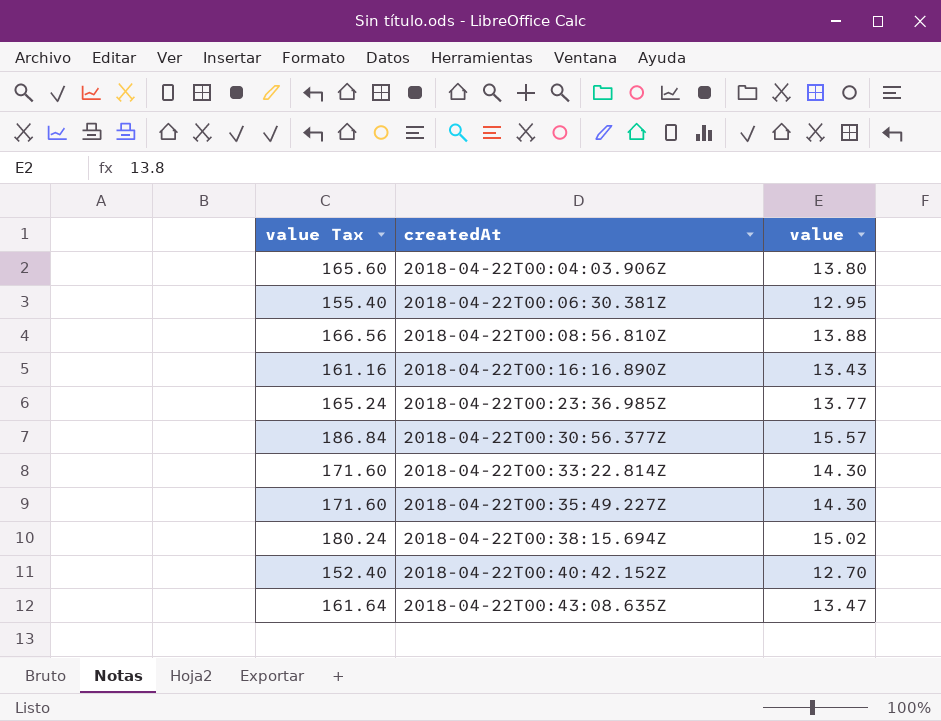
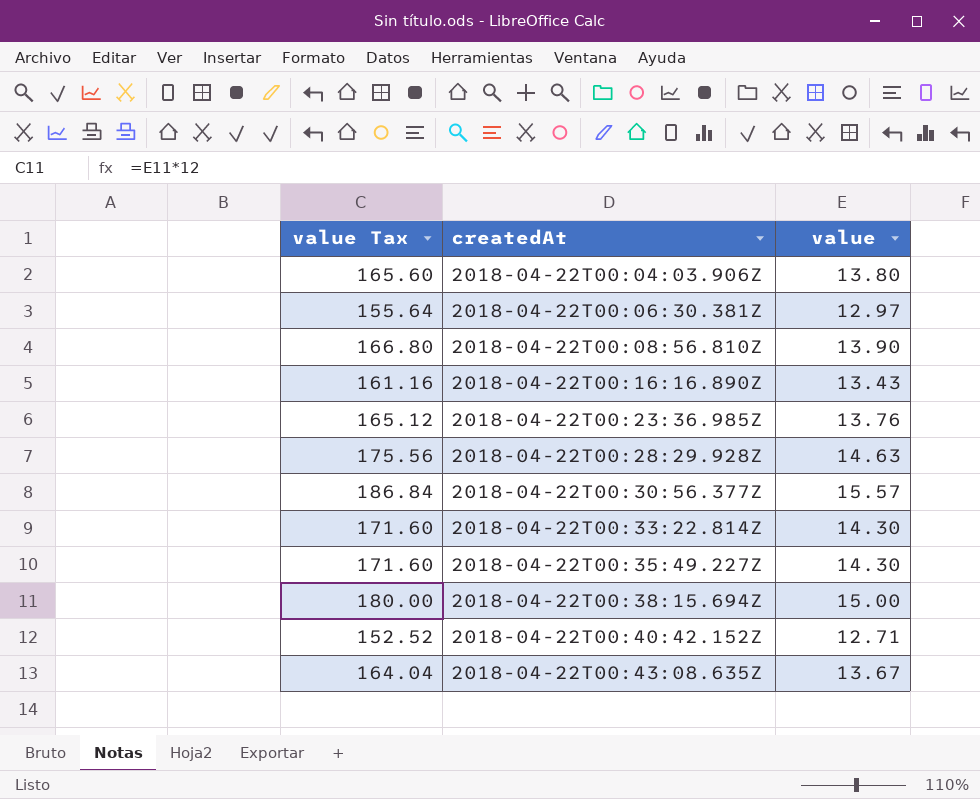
2018-04-22T00:06:30.381Z | value Tax: 155.40 -> 155.64
2018-04-22T00:06:30.381Z | value: 12.95 -> 12.97
2018-04-22T00:08:56.810Z | value Tax: 166.56 -> 166.80
2018-04-22T00:08:56.810Z | value: 13.88 -> 13.90
2018-04-22T00:23:36.985Z | value Tax: 165.24 -> 165.12
2018-04-22T00:23:36.985Z | value: 13.77 -> 13.76
row 2018-04-22T00:28:29.928Z: none -> 175.56 | 14.63
2018-04-22T00:38:15.694Z | value Tax: 180.24 -> 180.00
2018-04-22T00:38:15.694Z | value: 15.02 -> 15.00
2018-04-22T00:40:42.152Z | value Tax: 152.40 -> 152.52
2018-04-22T00:40:42.152Z | value: 12.70 -> 12.71
2018-04-22T00:43:08.635Z | value Tax: 161.64 -> 164.04
2018-04-22T00:43:08.635Z | value: 13.47 -> 13.67

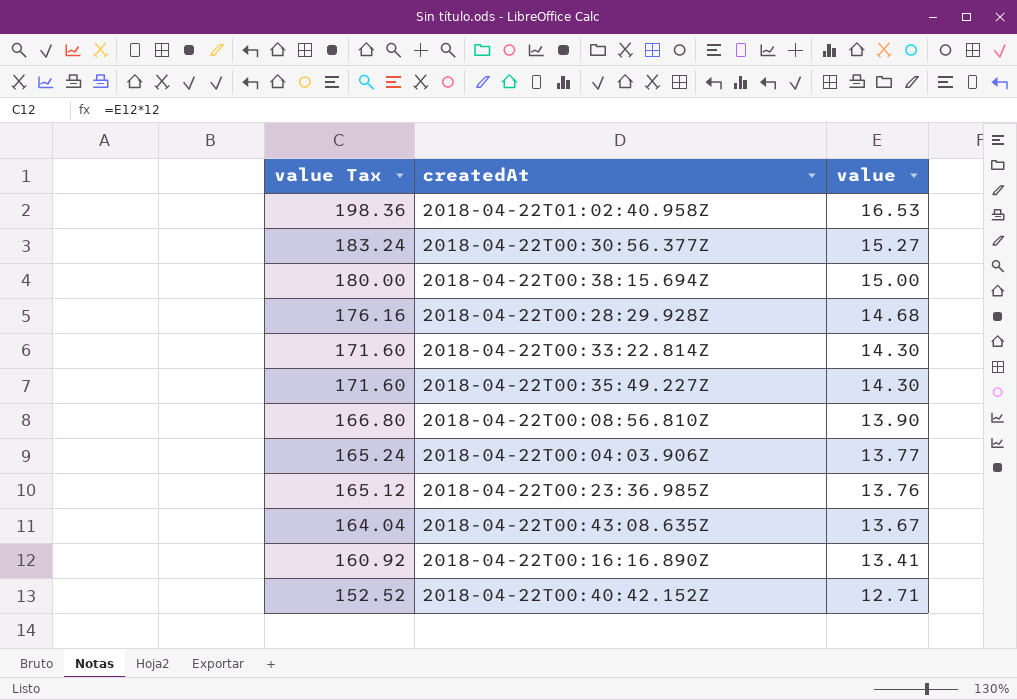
row order: createdAt ascending -> value Tax descending
row 2018-04-22T00:06:30.381Z: 155.64 | 12.97 -> none
row 2018-04-22T01:02:40.958Z: none -> 198.36 | 16.53
2018-04-22T00:30:56.377Z | value Tax: 186.84 -> 183.24
2018-04-22T00:30:56.377Z | value: 15.57 -> 15.27
2018-04-22T00:28:29.928Z | value Tax: 175.56 -> 176.16
2018-04-22T00:28:29.928Z | value: 14.63 -> 14.68
2018-04-22T00:04:03.906Z | value Tax: 165.60 -> 165.24
2018-04-22T00:04:03.906Z | value: 13.80 -> 13.77
2018-04-22T00:16:16.890Z | value Tax: 161.16 -> 160.92
2018-04-22T00:16:16.890Z | value: 13.43 -> 13.41

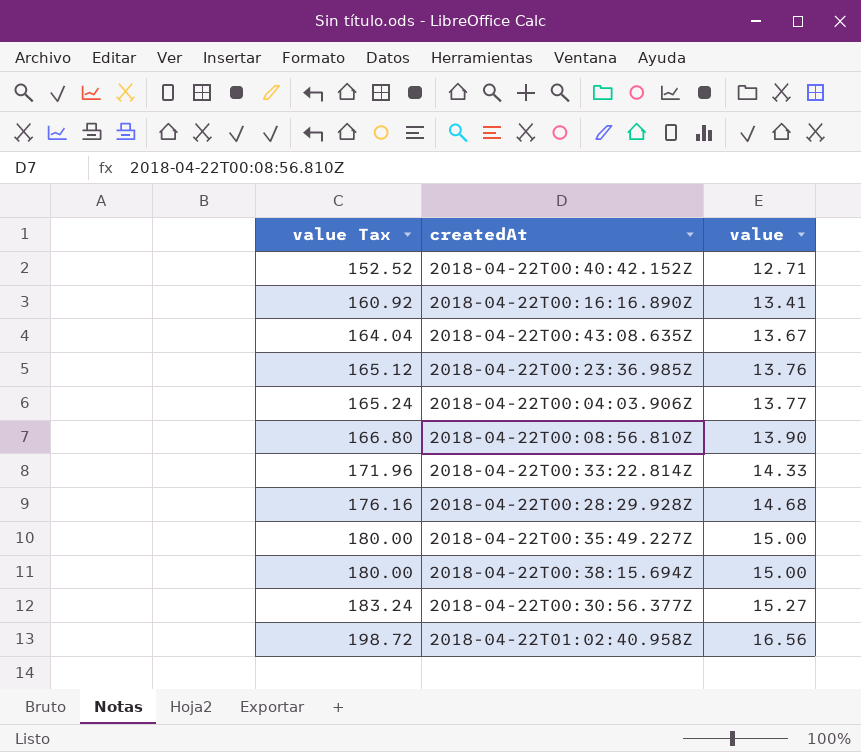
row order: value Tax descending -> value Tax ascending
2018-04-22T00:33:22.814Z | value Tax: 171.60 -> 171.96
2018-04-22T00:33:22.814Z | value: 14.30 -> 14.33
2018-04-22T00:35:49.227Z | value Tax: 171.60 -> 180.00
2018-04-22T00:35:49.227Z | value: 14.30 -> 15.00
2018-04-22T01:02:40.958Z | value Tax: 198.36 -> 198.72
2018-04-22T01:02:40.958Z | value: 16.53 -> 16.56

